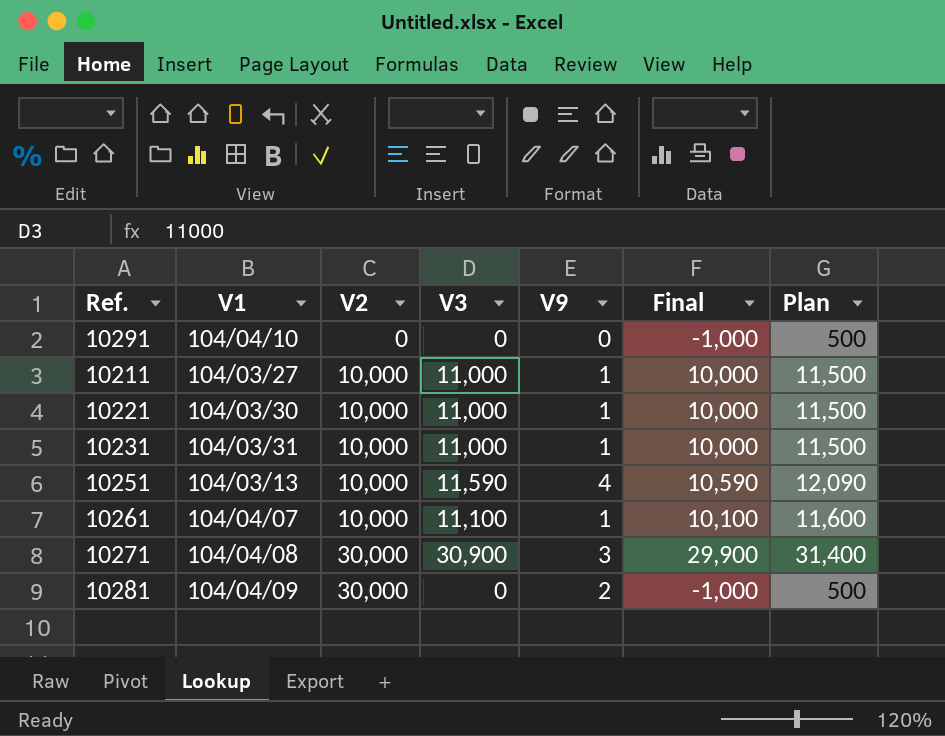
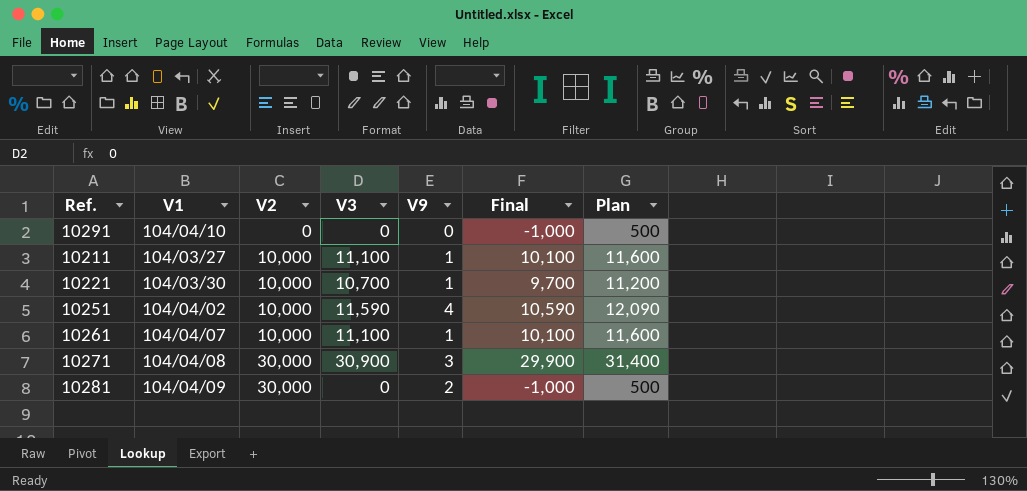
row 10231: 104/03/31 | 10,000 | 11,000 | 1 | 10,000 | 11,500 -> none
10211 | V3: 11,000 -> 11,100
10211 | Final: 10,000 -> 10,100
10211 | Plan: 11,500 -> 11,600
10221 | V3: 11,000 -> 10,700
10221 | Final: 10,000 -> 9,700
10221 | Plan: 11,500 -> 11,200
10251 | V1: 104/03/13 -> 104/04/02

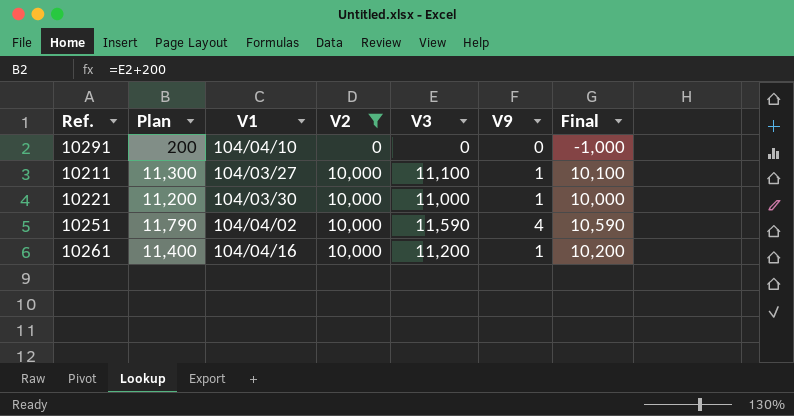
filter: none -> V2 != 30,000
column Plan | formula: [V3] + 500 -> [V3] + 200
column Plan | position: 7 -> 2
10221 | V3: 10,700 -> 11,000
10221 | Final: 9,700 -> 10,000
10261 | V1: 104/04/07 -> 104/04/16
10261 | V3: 11,100 -> 11,200
10261 | Final: 10,100 -> 10,200

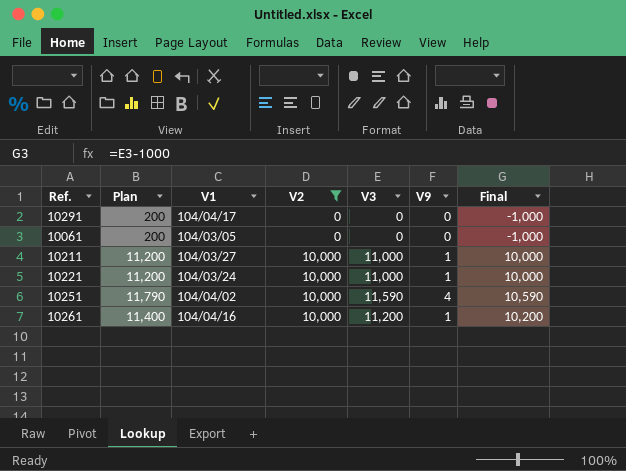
10291 | V1: 104/04/10 -> 104/04/17
row 10061: none -> 200 | 104/03/05 | 0 | 0 | 0 | -1,000
10211 | Plan: 11,300 -> 11,200
10211 | V3: 11,100 -> 11,000
10211 | Final: 10,100 -> 10,000
10221 | V1: 104/03/30 -> 104/03/24

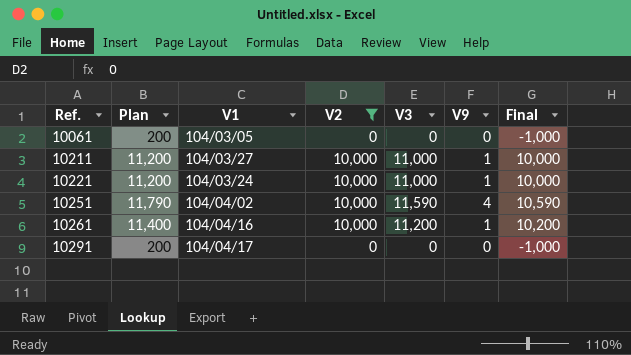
row order: V2 ascending -> Ref. ascending

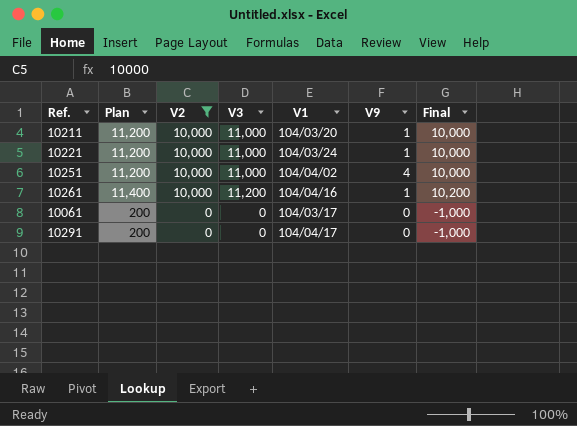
row order: Ref. ascending -> V2 descending
column V1 | position: 3 -> 5
10211 | V1: 104/03/27 -> 104/03/20
10251 | Plan: 11,790 -> 11,200
10251 | V3: 11,590 -> 11,000
10251 | Final: 10,590 -> 10,000
10061 | V1: 104/03/05 -> 104/03/17

